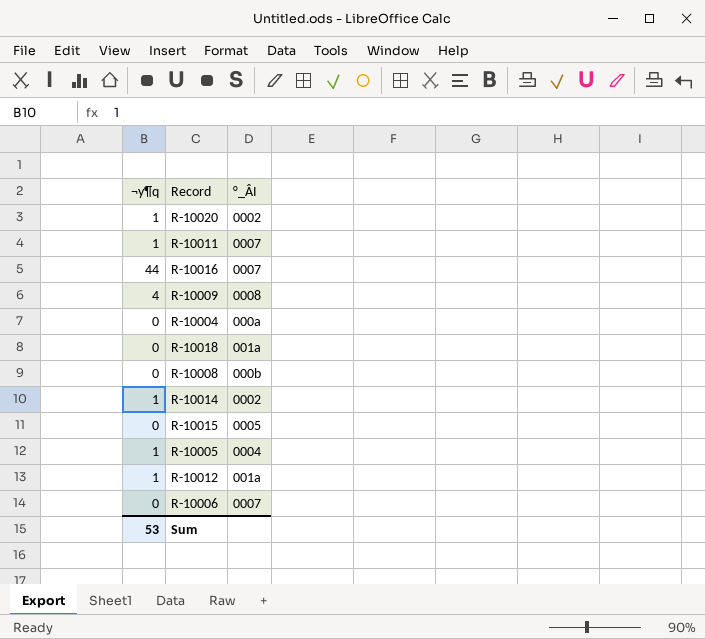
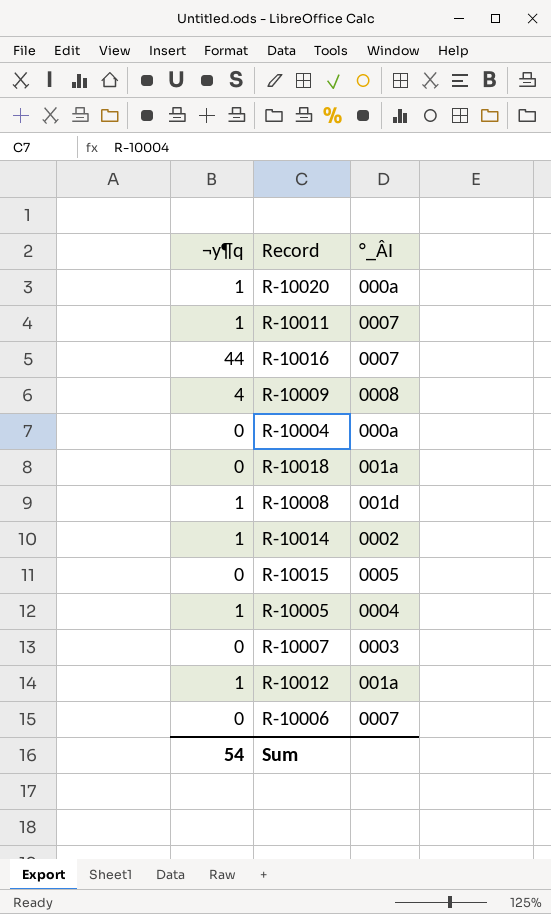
R-10020 | °_ÂI: 0002 -> 000a
R-10008 | ¬y¶q: 0 -> 1
R-10008 | °_ÂI: 000b -> 001d
row R-10007: none -> 0 | 0003
Sum | ¬y¶q: 53 -> 54

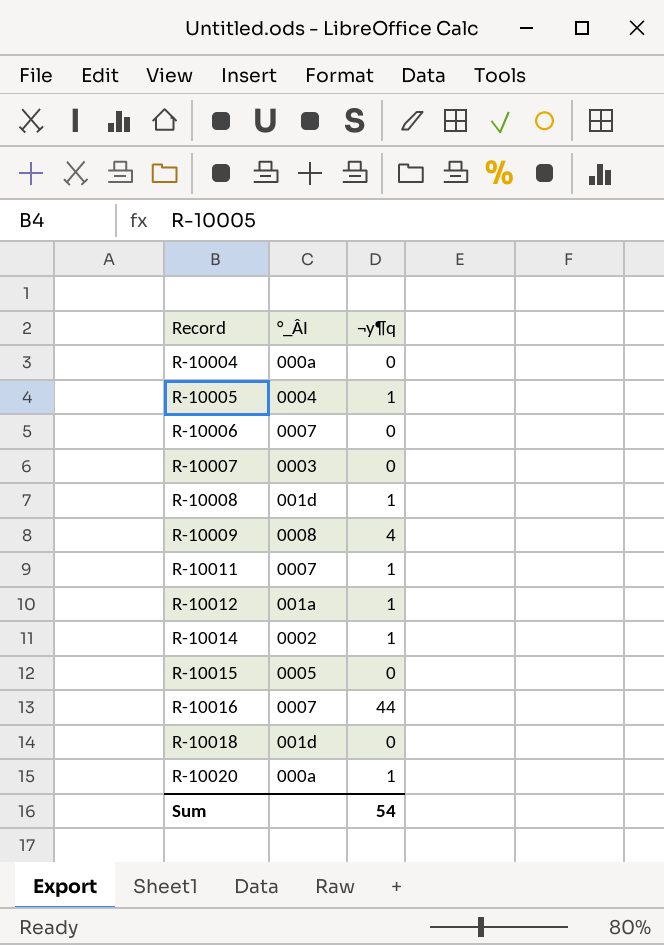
row order: none -> Record ascending
column ¬y¶q | position: 1 -> 3
R-10018 | °_ÂI: 001a -> 001d

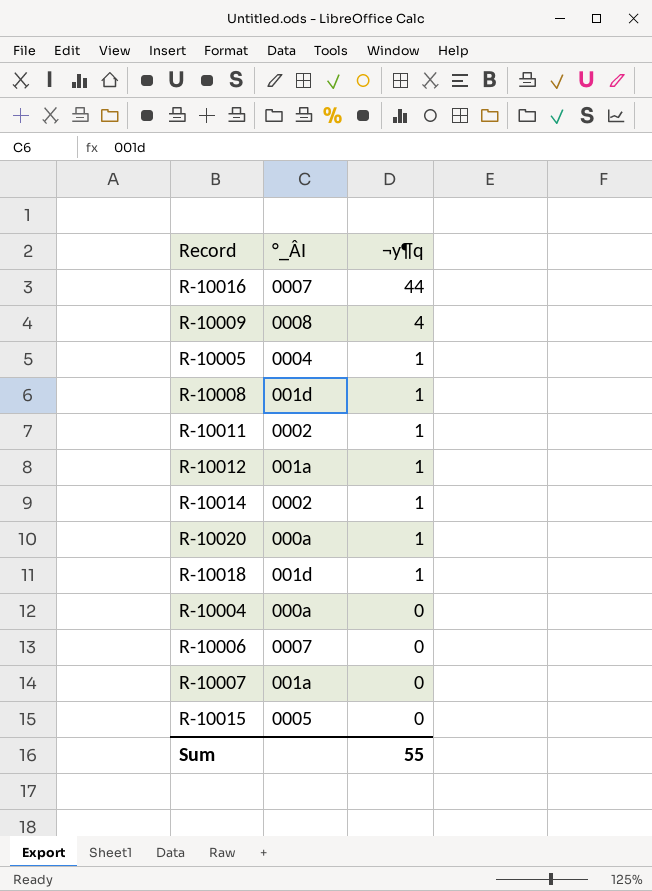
row order: Record ascending -> ¬y¶q descending
R-10011 | °_ÂI: 0007 -> 0002
R-10018 | ¬y¶q: 0 -> 1
R-10007 | °_ÂI: 0003 -> 001a
Sum | ¬y¶q: 54 -> 55

